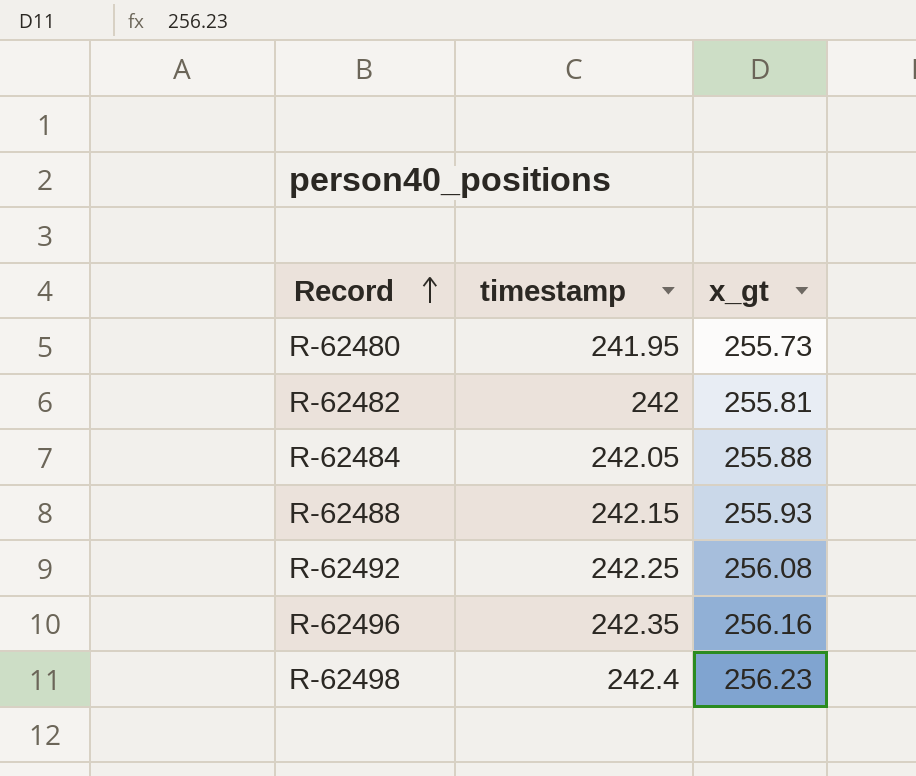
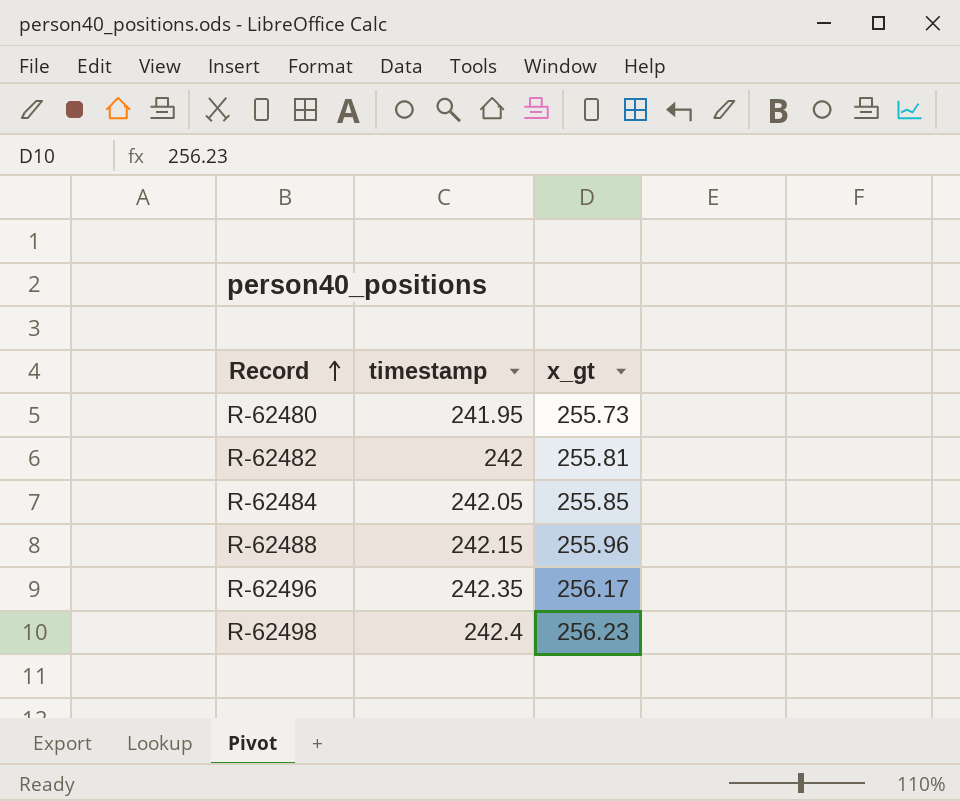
row R-62492: 242.25 | 256.08 -> none
R-62484 | x_gt: 255.88 -> 255.85
R-62488 | x_gt: 255.93 -> 255.96
R-62496 | x_gt: 256.16 -> 256.17

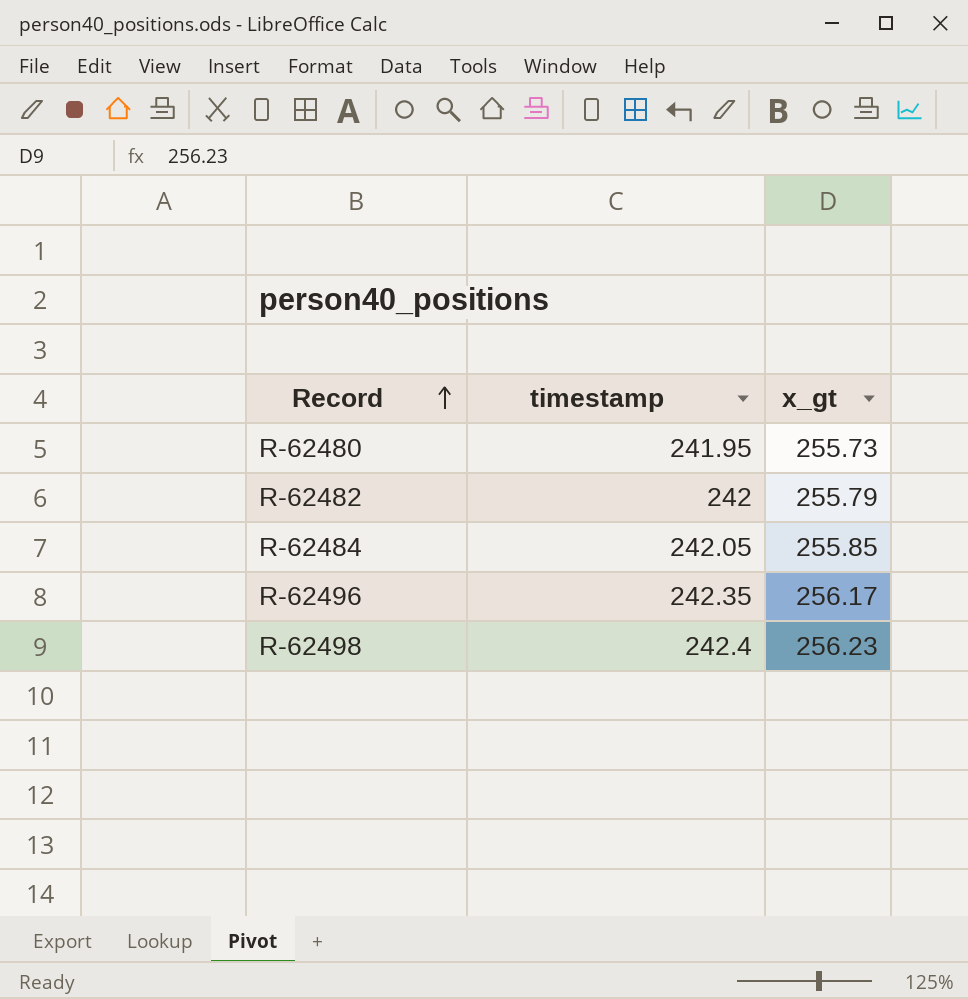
row R-62488: 242.15 | 255.96 -> none
R-62482 | x_gt: 255.81 -> 255.79

